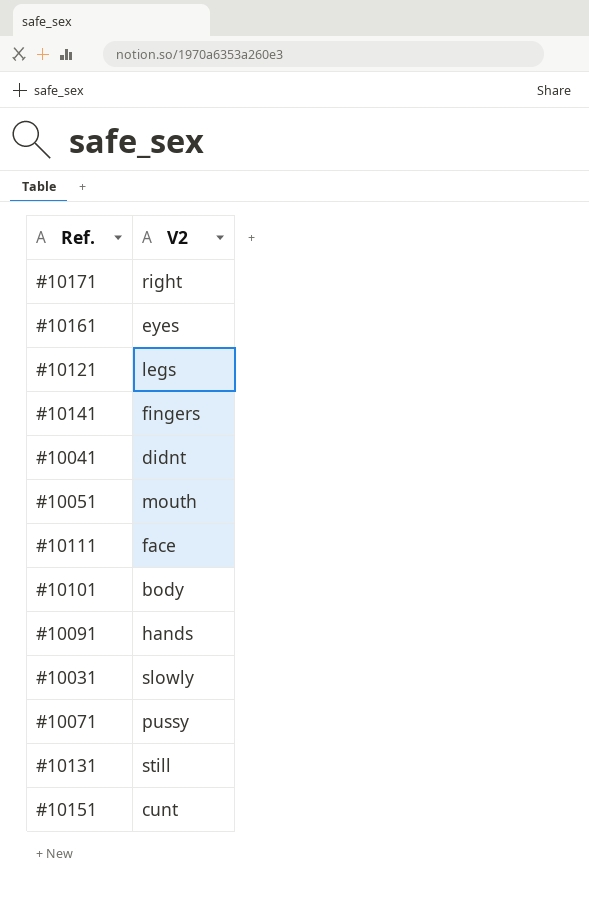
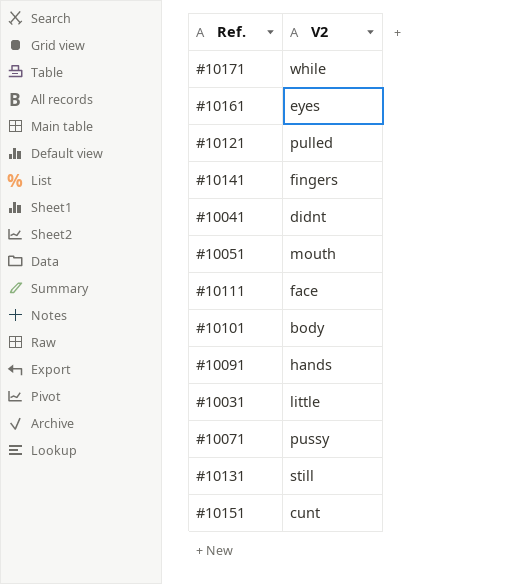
#10171 | V2: right -> while
#10121 | V2: legs -> pulled
#10031 | V2: slowly -> little

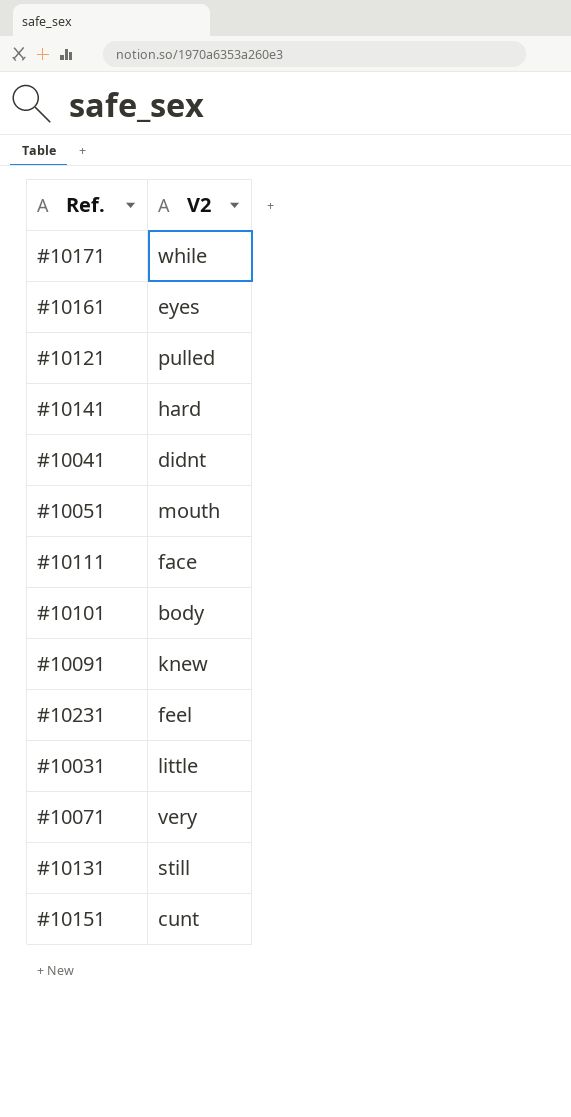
#10141 | V2: fingers -> hard
#10091 | V2: hands -> knew
row #10231: none -> feel
#10071 | V2: pussy -> very

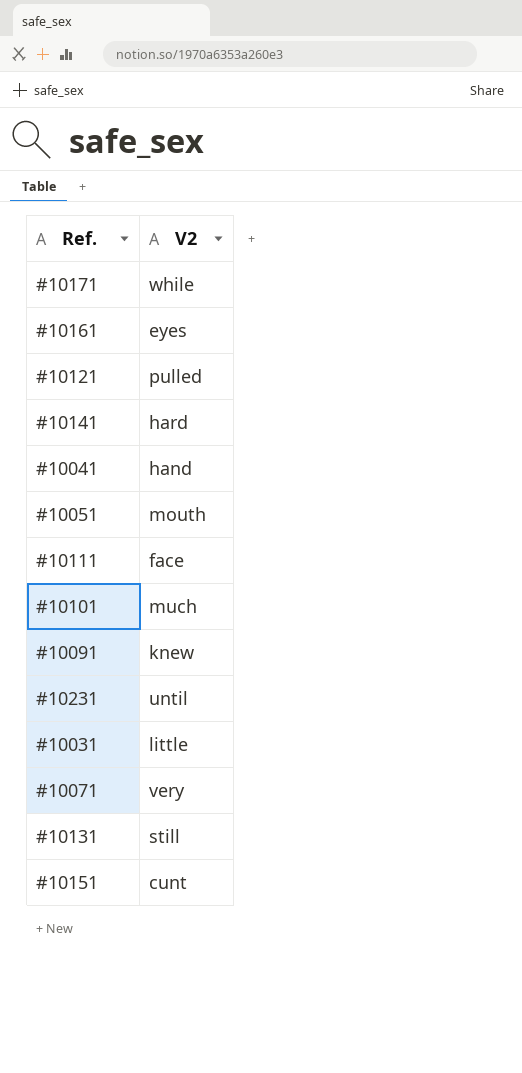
#10041 | V2: didnt -> hand
#10101 | V2: body -> much
#10231 | V2: feel -> until

